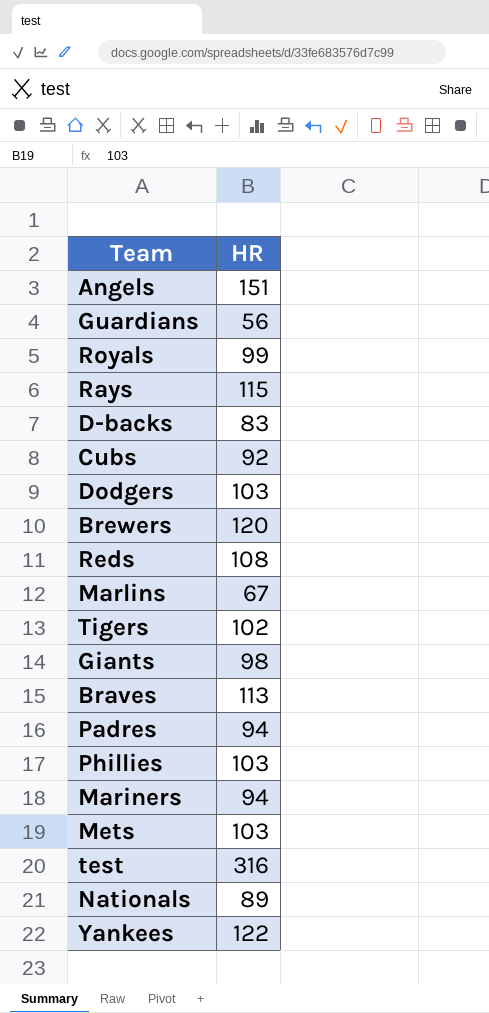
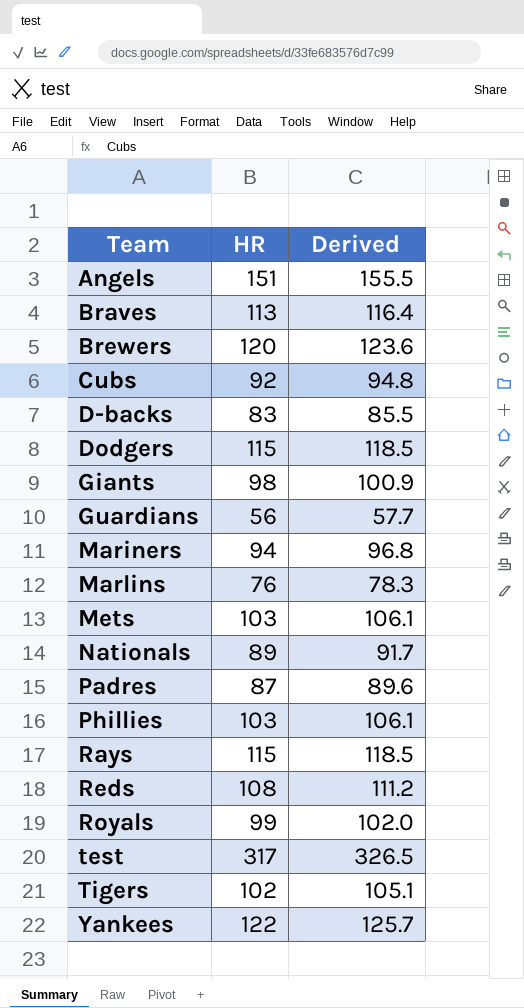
row order: none -> Team ascending
column Derived | formula: none -> [HR] * 1.03
Dodgers | HR: 103 -> 115
Marlins | HR: 67 -> 76
Padres | HR: 94 -> 87
test | HR: 316 -> 317

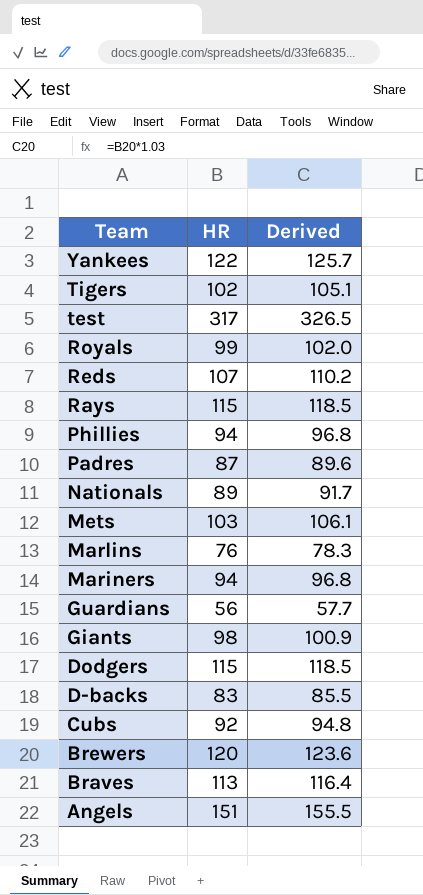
row order: Team ascending -> Team descending
Reds | HR: 108 -> 107
Reds | Derived: 111.2 -> 110.2
Phillies | HR: 103 -> 94
Phillies | Derived: 106.1 -> 96.8

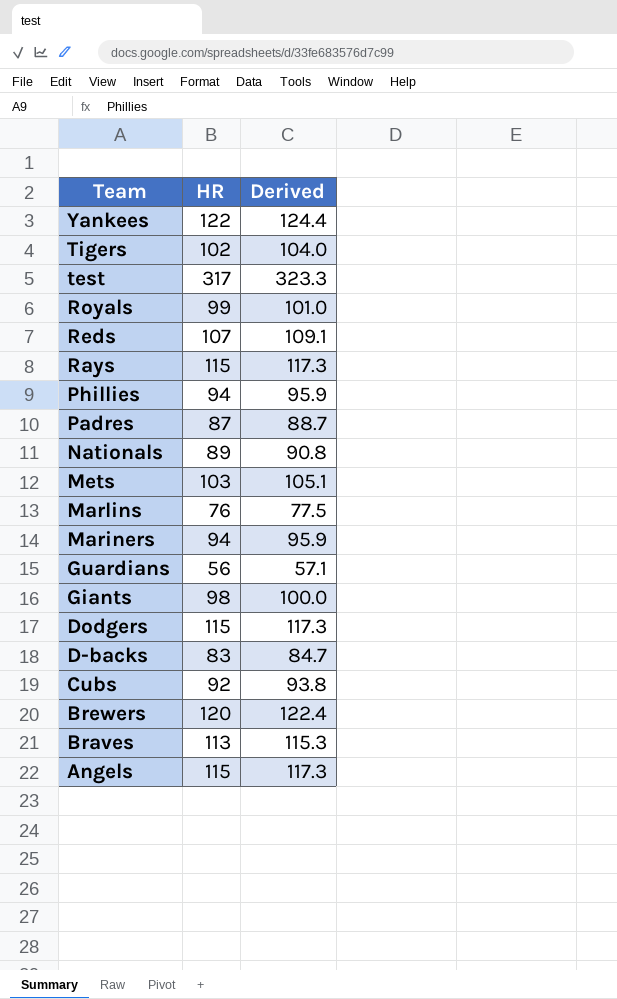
column Derived | formula: [HR] * 1.03 -> [HR] * 1.02
Angels | HR: 151 -> 115

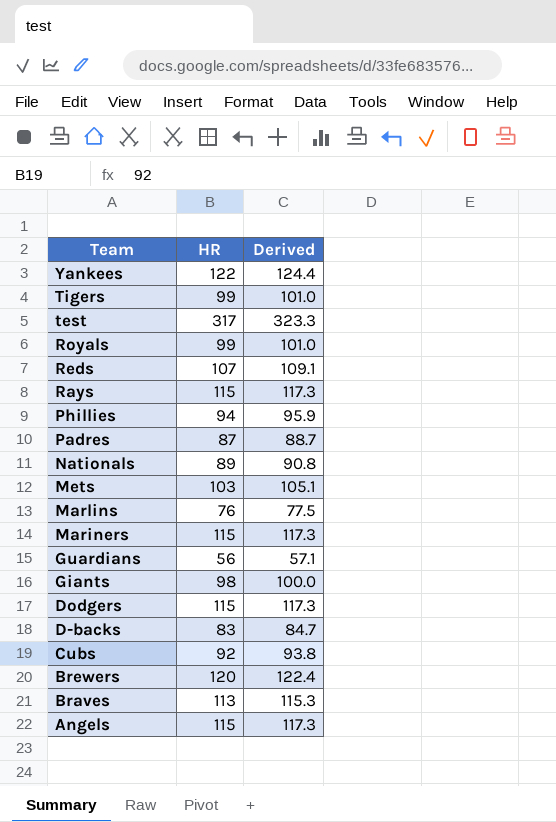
Tigers | HR: 102 -> 99
Tigers | Derived: 104.0 -> 101.0
Mariners | HR: 94 -> 115
Mariners | Derived: 95.9 -> 117.3

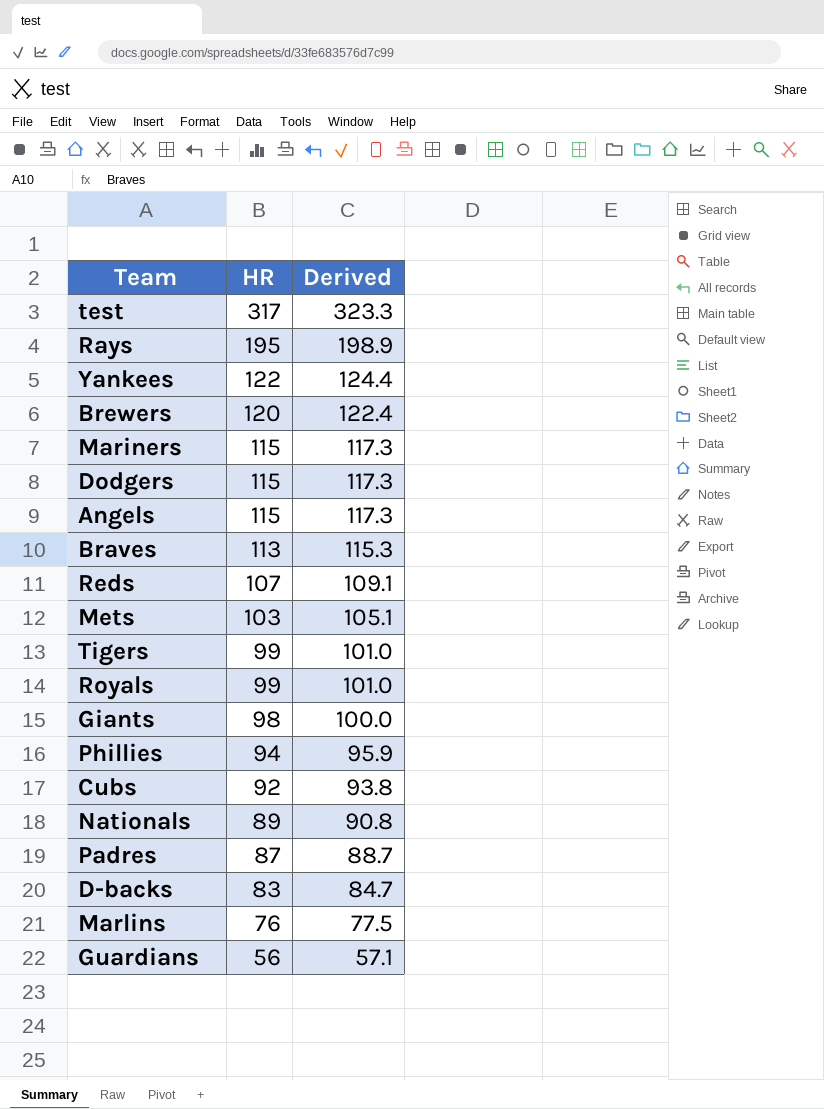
row order: Team descending -> HR descending
Rays | HR: 115 -> 195
Rays | Derived: 117.3 -> 198.9

